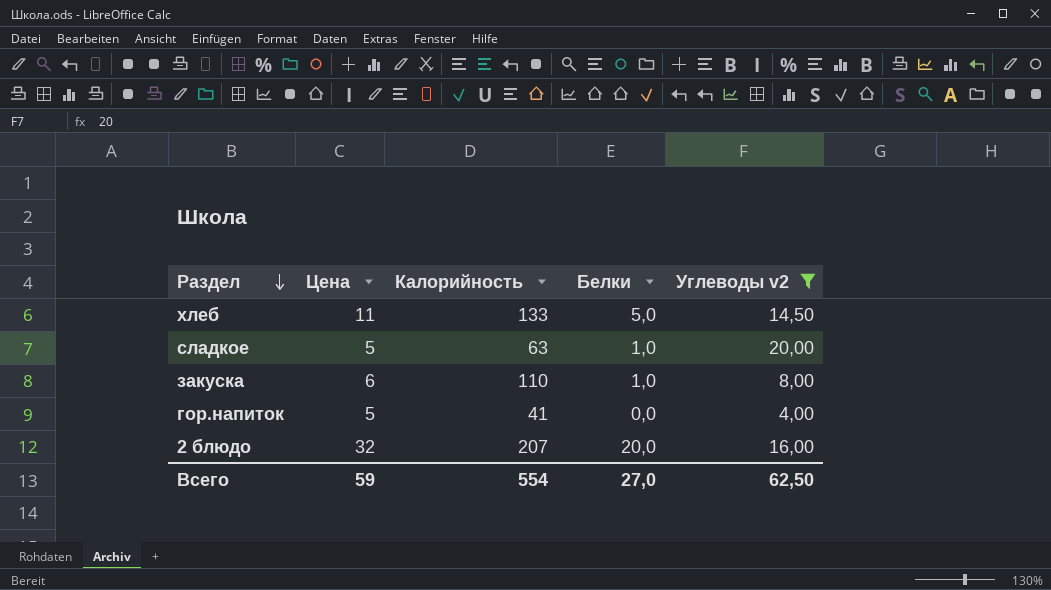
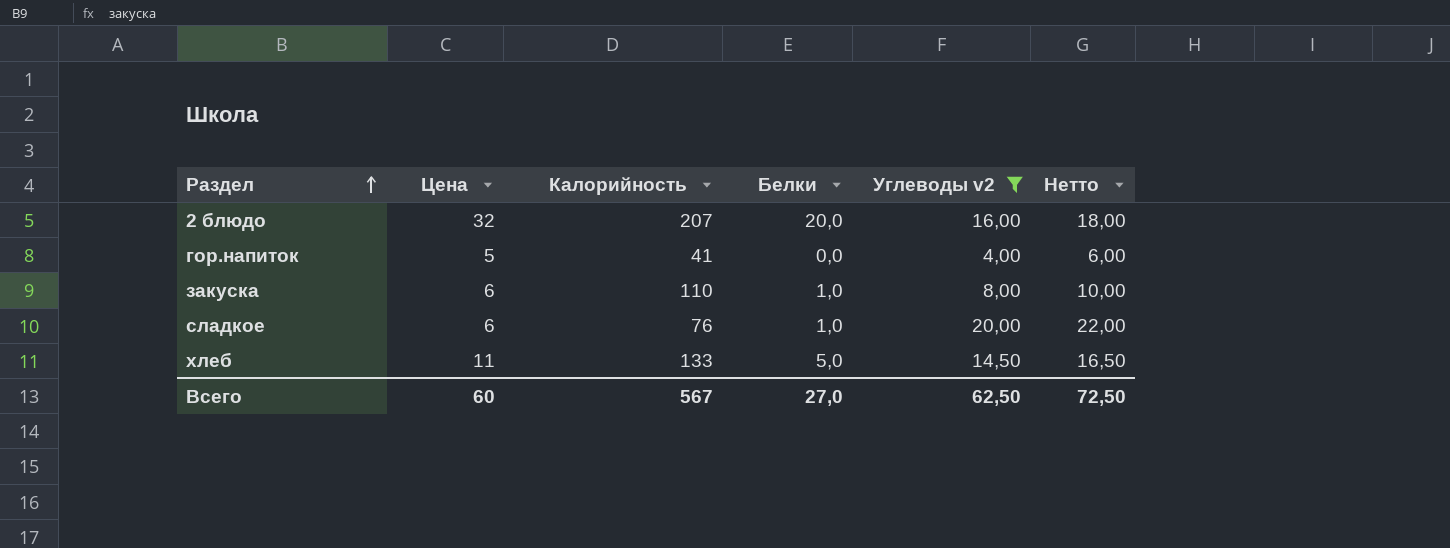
row order: Раздел descending -> Раздел ascending
column Нетто | formula: none -> [Углеводы v2] + 2
сладкое | Цена: 5 -> 6
сладкое | Калорийность: 63 -> 76
Всего | Цена: 59 -> 60
Всего | Калорийность: 554 -> 567

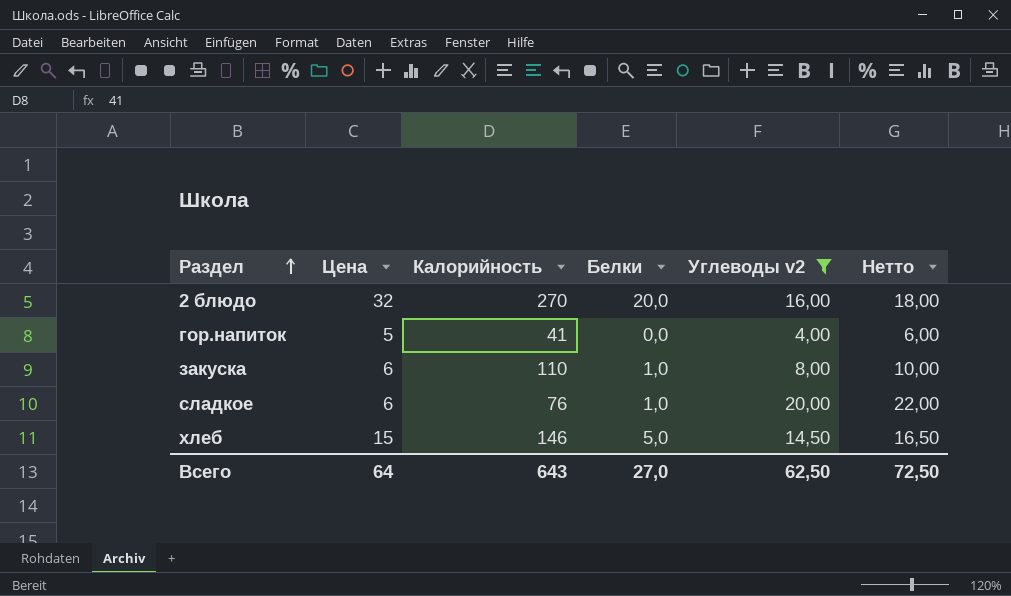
2 блюдо | Калорийность: 207 -> 270
хлеб | Цена: 11 -> 15
хлеб | Калорийность: 133 -> 146
Всего | Цена: 60 -> 64
Всего | Калорийность: 567 -> 643

